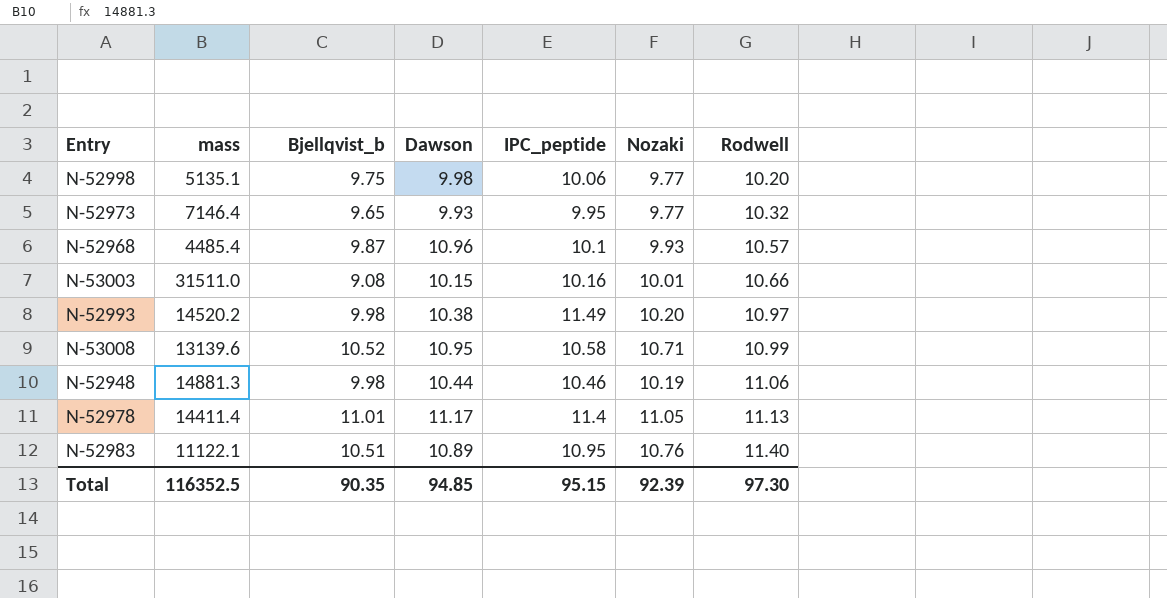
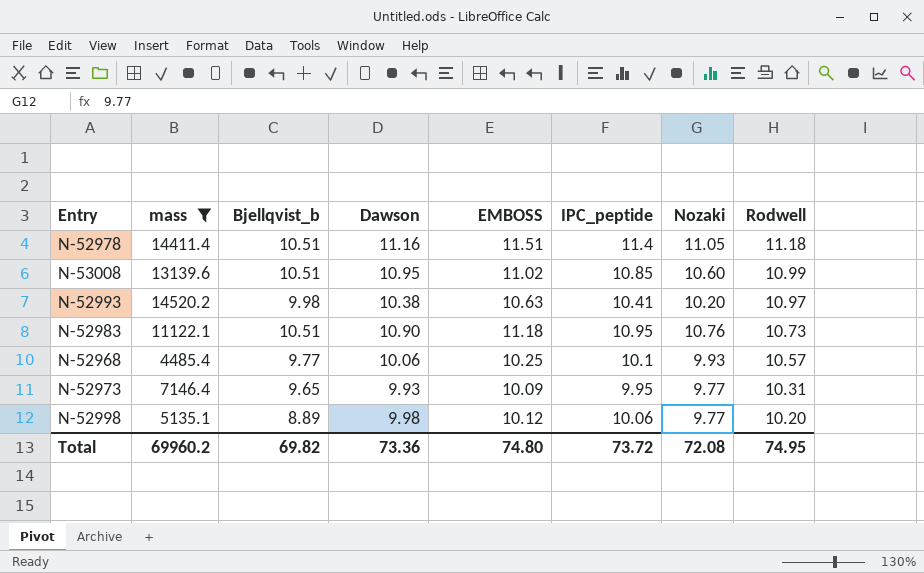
filter: none -> mass <= 14520.2
row order: Rodwell ascending -> Rodwell descending
column EMBOSS | position: none -> 5
N-52978 | Bjellqvist_b: 11.01 -> 10.51
N-52978 | Dawson: 11.17 -> 11.16
N-52978 | Rodwell: 11.13 -> 11.18
N-53008 | Bjellqvist_b: 10.52 -> 10.51
N-53008 | IPC_peptide: 10.58 -> 10.85
N-53008 | Nozaki: 10.71 -> 10.60
N-52993 | IPC_peptide: 11.49 -> 10.41
N-52983 | Dawson: 10.89 -> 10.90
N-52983 | Rodwell: 11.40 -> 10.73
N-52968 | Bjellqvist_b: 9.87 -> 9.77
N-52968 | Dawson: 10.96 -> 10.06
N-52973 | Rodwell: 10.32 -> 10.31
N-52998 | Bjellqvist_b: 9.75 -> 8.89
Total | mass: 116352.5 -> 69960.2
Total | Bjellqvist_b: 90.35 -> 69.82
Total | Dawson: 94.85 -> 73.36
Total | IPC_peptide: 95.15 -> 73.72
Total | Nozaki: 92.39 -> 72.08
Total | Rodwell: 97.30 -> 74.95

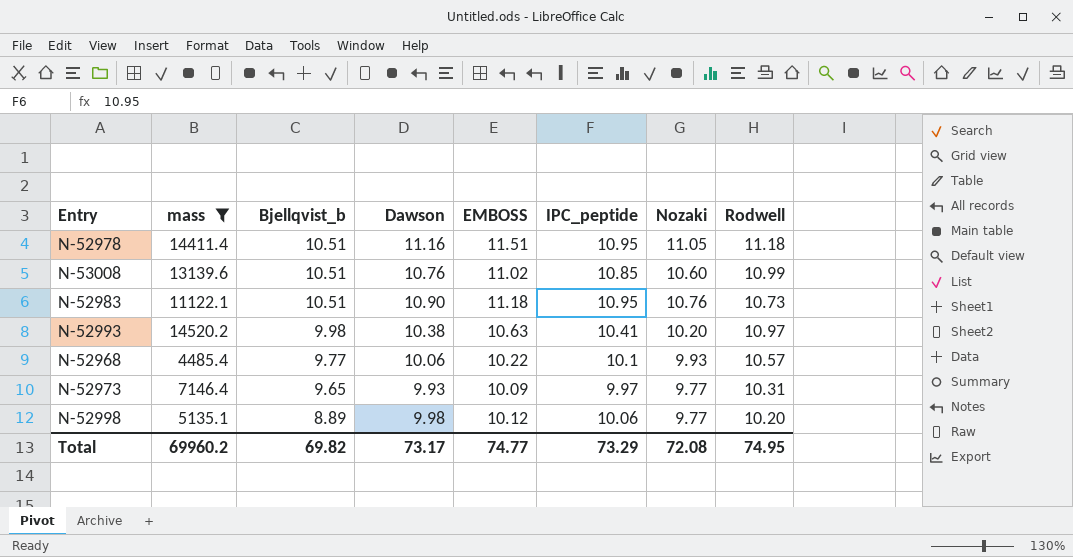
row order: Rodwell descending -> Bjellqvist_b descending
N-52978 | IPC_peptide: 11.4 -> 10.95
N-53008 | Dawson: 10.95 -> 10.76
N-52968 | EMBOSS: 10.25 -> 10.22
N-52973 | IPC_peptide: 9.95 -> 9.97
Total | Dawson: 73.36 -> 73.17
Total | EMBOSS: 74.80 -> 74.77
Total | IPC_peptide: 73.72 -> 73.29

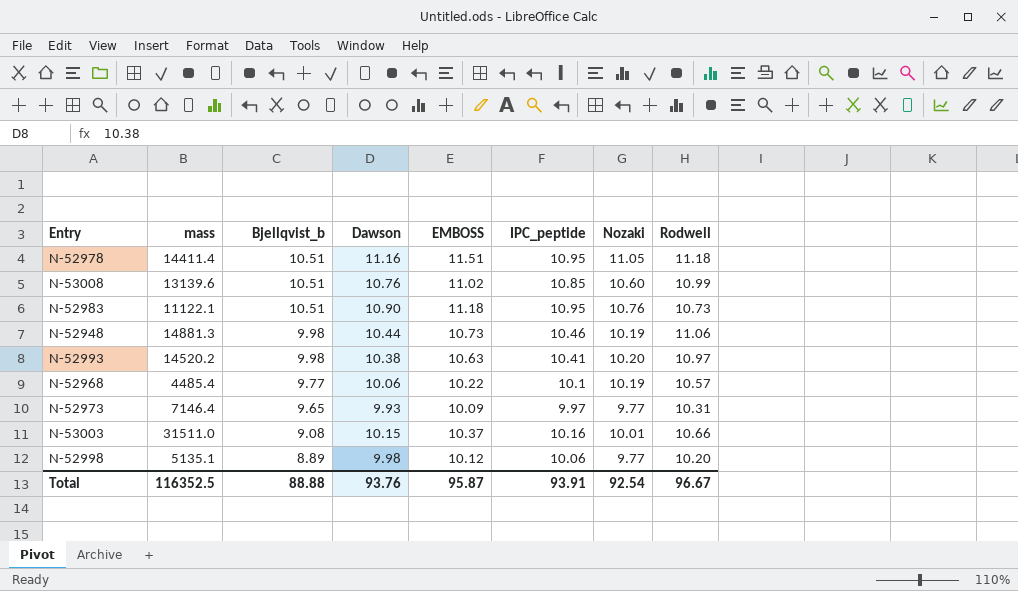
filter: mass <= 14520.2 -> none
N-52968 | Nozaki: 9.93 -> 10.19
Total | mass: 69960.2 -> 116352.5
Total | Bjellqvist_b: 69.82 -> 88.88
Total | Dawson: 73.17 -> 93.76
Total | EMBOSS: 74.77 -> 95.87
Total | IPC_peptide: 73.29 -> 93.91
Total | Nozaki: 72.08 -> 92.54
Total | Rodwell: 74.95 -> 96.67

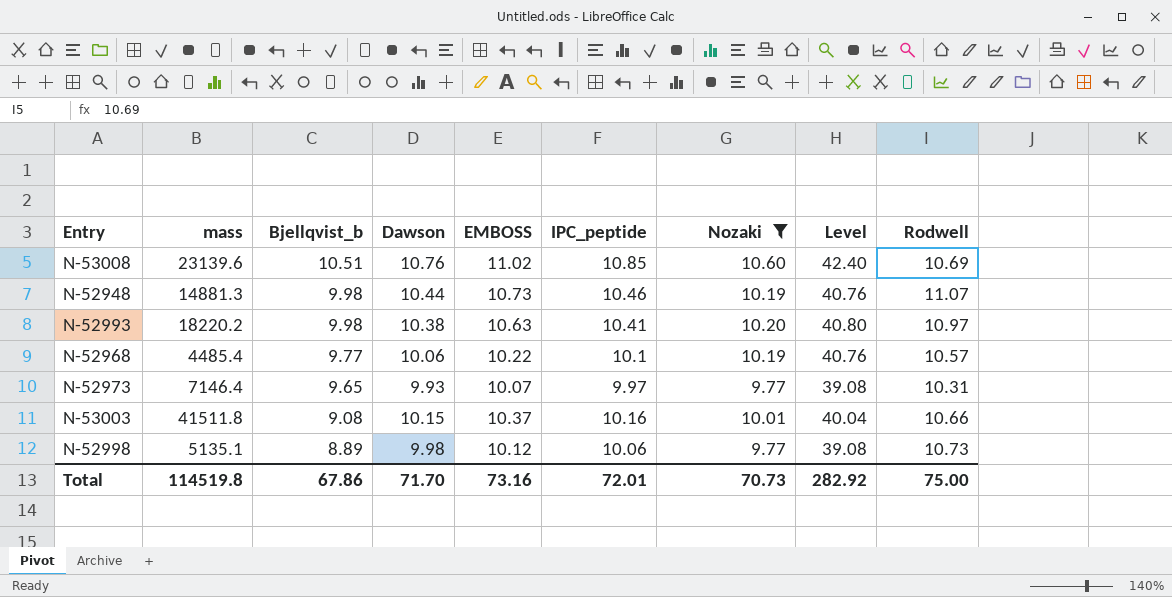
filter: none -> Nozaki <= 10.60
column Level | formula: none -> [Nozaki] * 4
N-53008 | mass: 13139.6 -> 23139.6
N-53008 | Rodwell: 10.99 -> 10.69
N-52948 | Rodwell: 11.06 -> 11.07
N-52993 | mass: 14520.2 -> 18220.2
N-52973 | EMBOSS: 10.09 -> 10.07
N-53003 | mass: 31511.0 -> 41511.8
N-52998 | Rodwell: 10.20 -> 10.73
Total | mass: 116352.5 -> 114519.8
Total | Bjellqvist_b: 88.88 -> 67.86
Total | Dawson: 93.76 -> 71.70
Total | EMBOSS: 95.87 -> 73.16
Total | IPC_peptide: 93.91 -> 72.01
Total | Nozaki: 92.54 -> 70.73
Total | Rodwell: 96.67 -> 75.00

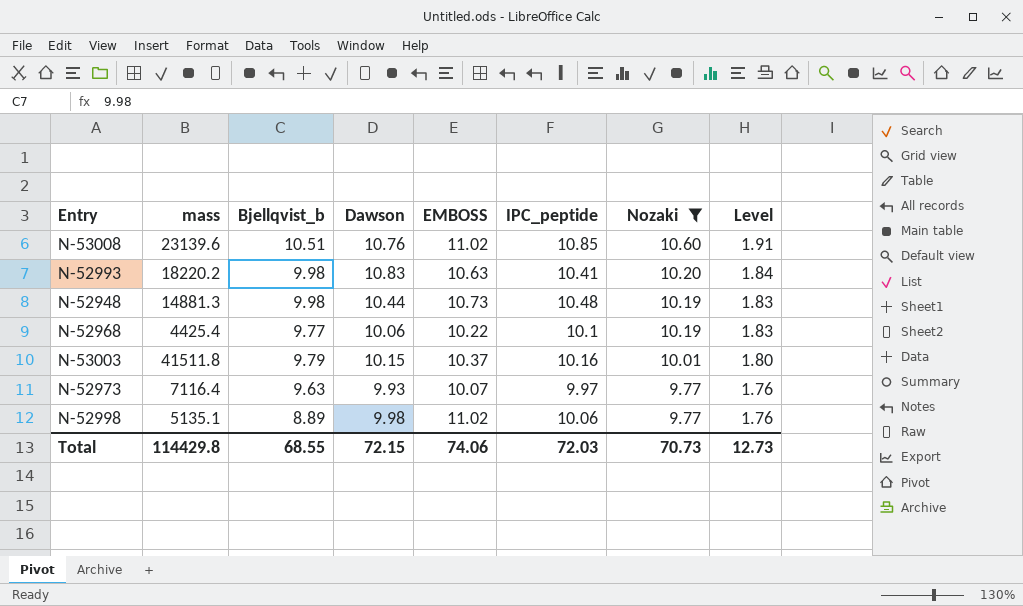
row order: Bjellqvist_b descending -> Nozaki descending
column Rodwell | position: 9 -> none
column Level | formula: [Nozaki] * 4 -> [Nozaki] * 0.18
N-52993 | Dawson: 10.38 -> 10.83
N-52948 | IPC_peptide: 10.46 -> 10.48
N-52968 | mass: 4485.4 -> 4425.4
N-53003 | Bjellqvist_b: 9.08 -> 9.79
N-52973 | mass: 7146.4 -> 7116.4
N-52973 | Bjellqvist_b: 9.65 -> 9.63
N-52998 | EMBOSS: 10.12 -> 11.02
Total | mass: 114519.8 -> 114429.8
Total | Bjellqvist_b: 67.86 -> 68.55
Total | Dawson: 71.70 -> 72.15
Total | EMBOSS: 73.16 -> 74.06
Total | IPC_peptide: 72.01 -> 72.03
Total | Level: 282.92 -> 12.73

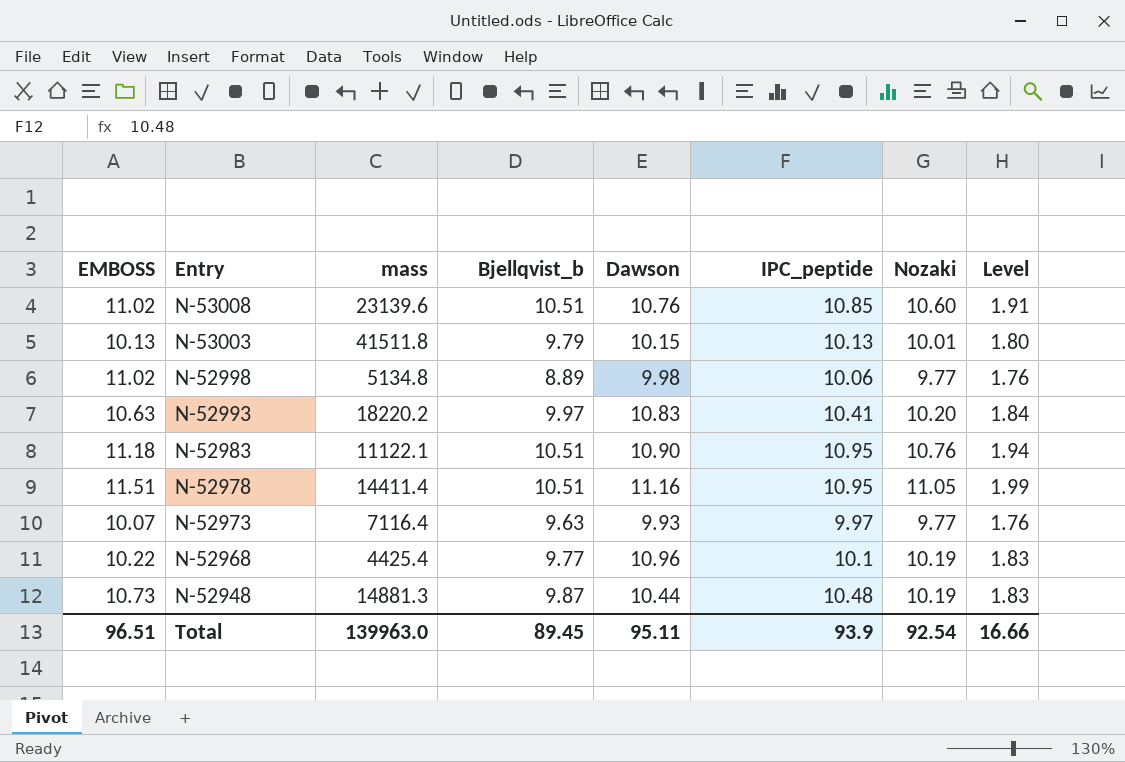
filter: Nozaki <= 10.60 -> none
row order: Nozaki descending -> Entry descending
column EMBOSS | position: 5 -> 1
N-53003 | EMBOSS: 10.37 -> 10.13
N-53003 | IPC_peptide: 10.16 -> 10.13
N-52998 | mass: 5135.1 -> 5134.8
N-52993 | Bjellqvist_b: 9.98 -> 9.97
N-52968 | Dawson: 10.06 -> 10.96
N-52948 | Bjellqvist_b: 9.98 -> 9.87
Total | EMBOSS: 74.06 -> 96.51
Total | mass: 114429.8 -> 139963.0
Total | Bjellqvist_b: 68.55 -> 89.45
Total | Dawson: 72.15 -> 95.11
Total | IPC_peptide: 72.03 -> 93.9
Total | Nozaki: 70.73 -> 92.54
Total | Level: 12.73 -> 16.66

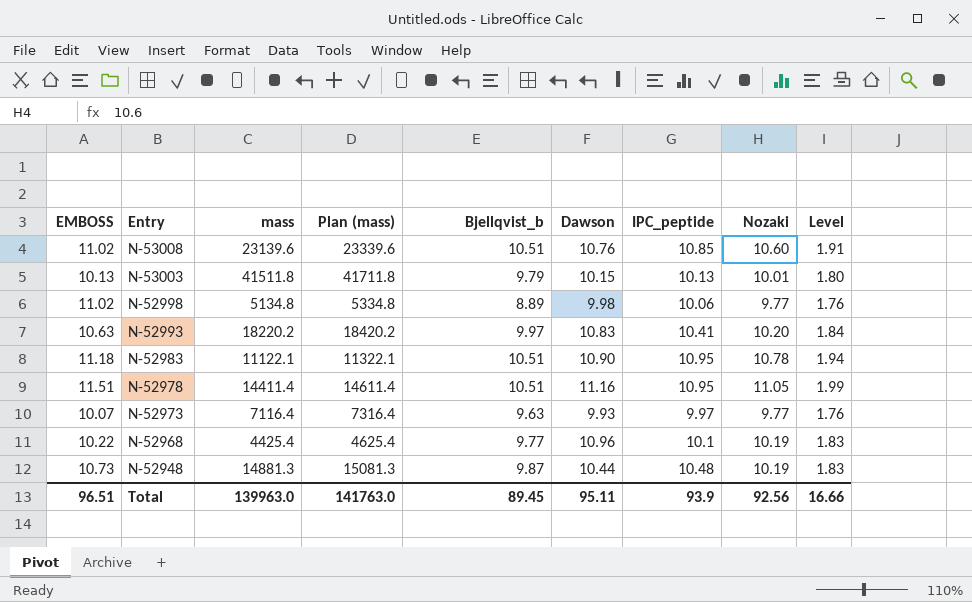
column Plan (mass) | formula: none -> [mass] + 200
N-52983 | Nozaki: 10.76 -> 10.78
Total | Nozaki: 92.54 -> 92.56

